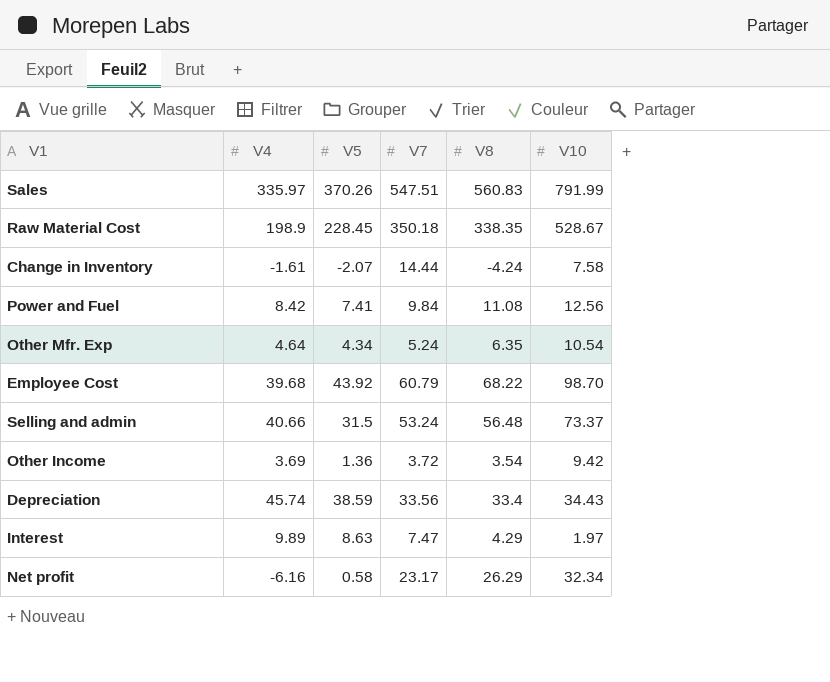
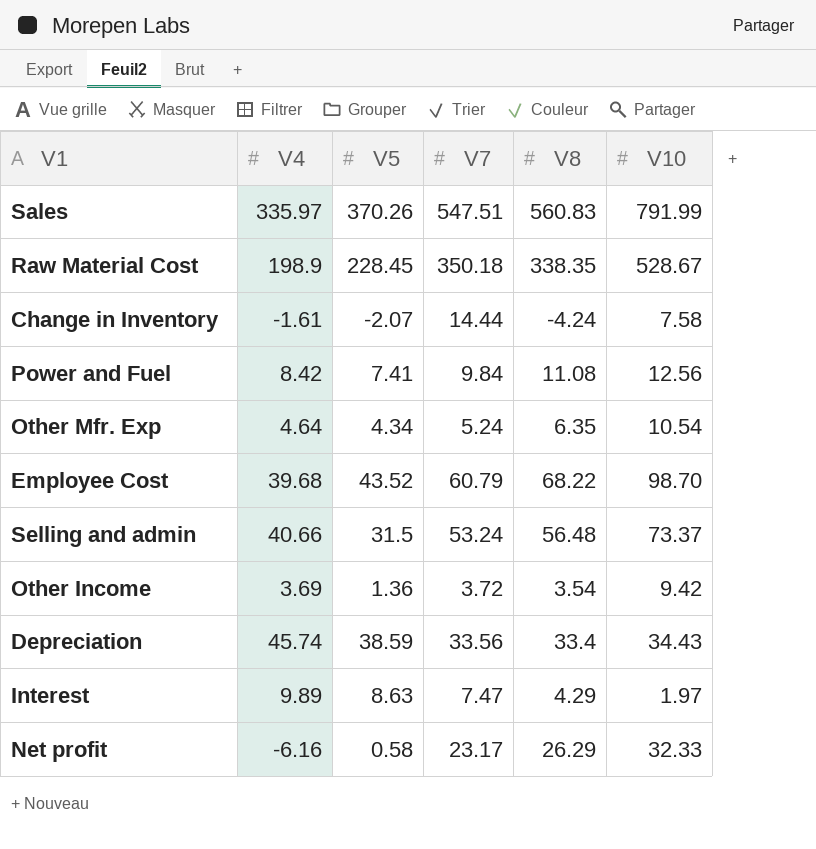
Employee Cost | V5: 43.92 -> 43.52
Net profit | V10: 32.34 -> 32.33

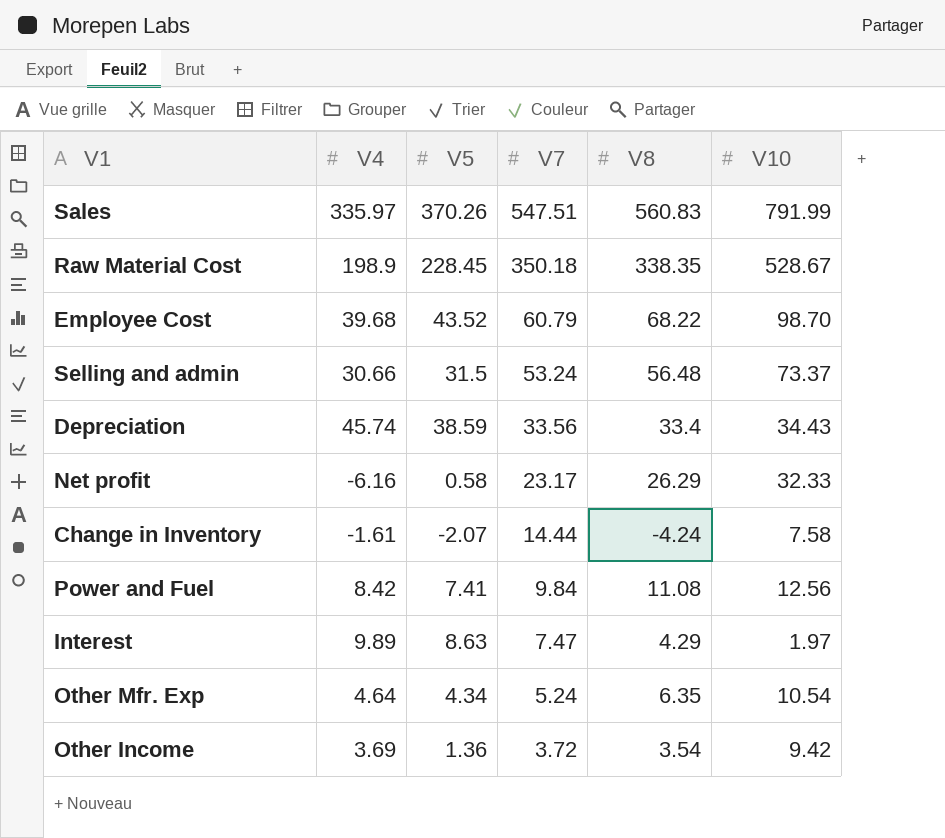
row order: none -> V7 descending
Selling and admin | V4: 40.66 -> 30.66

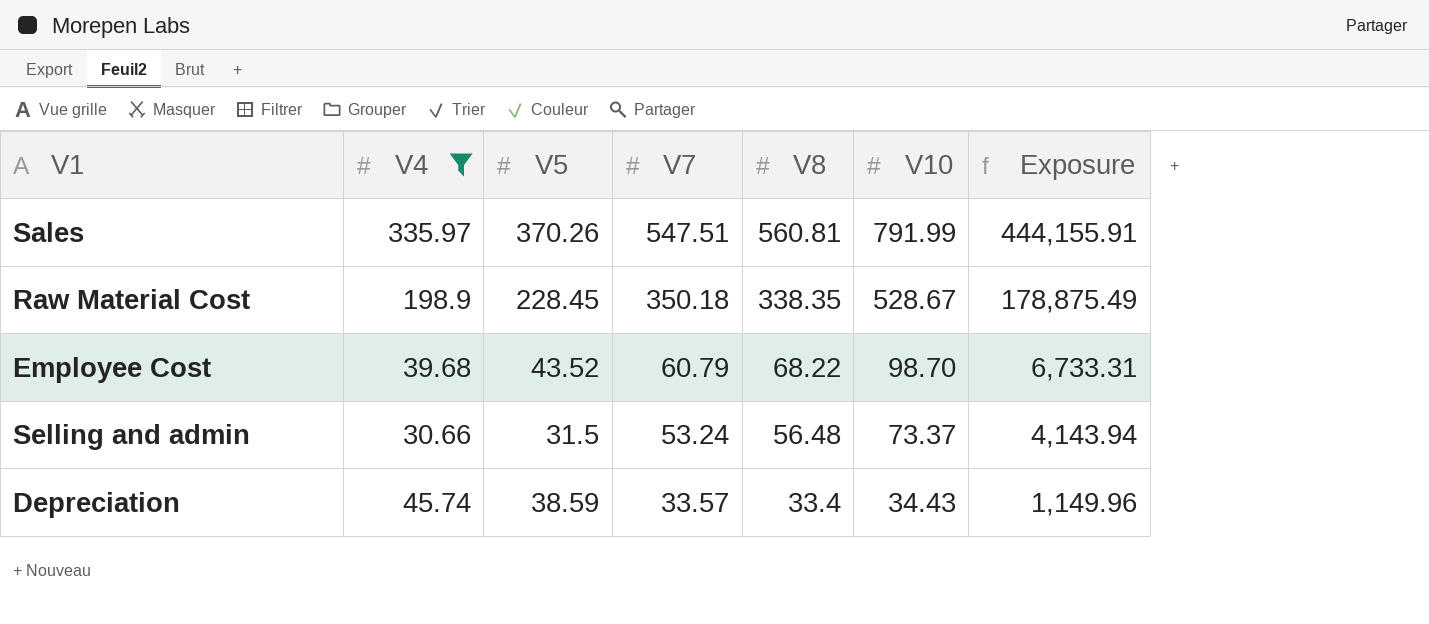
filter: none -> V4 >= 30.66
column Exposure | formula: none -> [V8] * [V10]
Sales | V8: 560.83 -> 560.81
Depreciation | V7: 33.56 -> 33.57

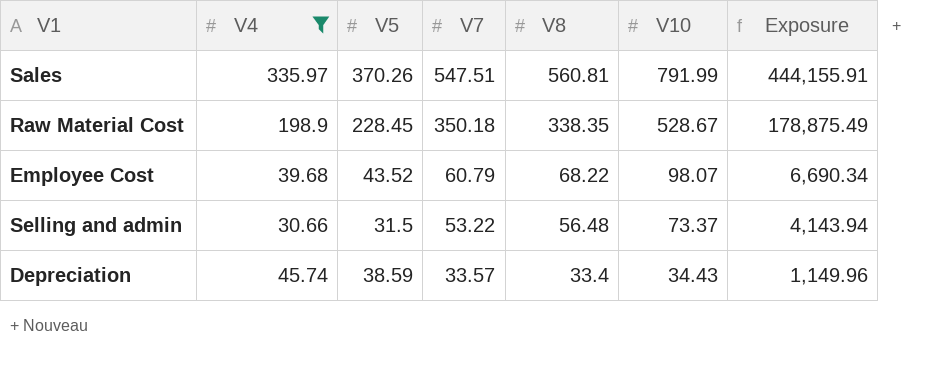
Employee Cost | V10: 98.70 -> 98.07
Employee Cost | Exposure: 6,733.31 -> 6,690.34
Selling and admin | V7: 53.24 -> 53.22

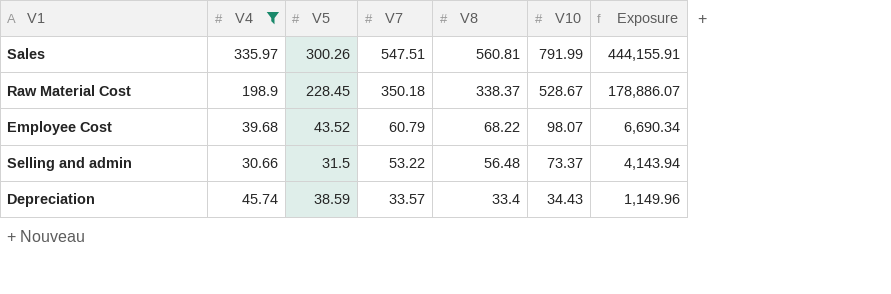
Sales | V5: 370.26 -> 300.26
Raw Material Cost | V8: 338.35 -> 338.37
Raw Material Cost | Exposure: 178,875.49 -> 178,886.07

